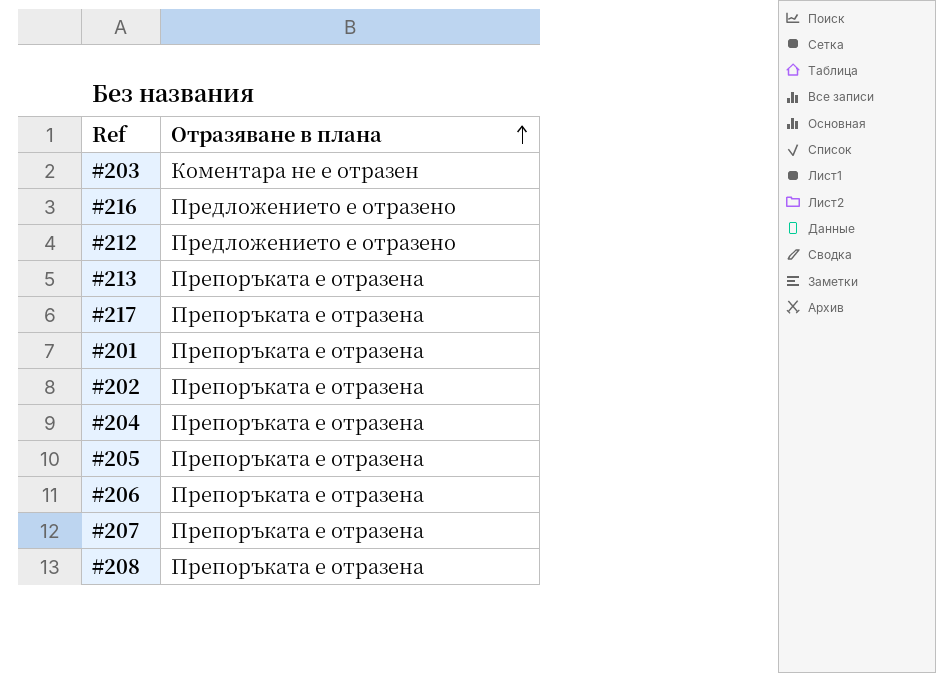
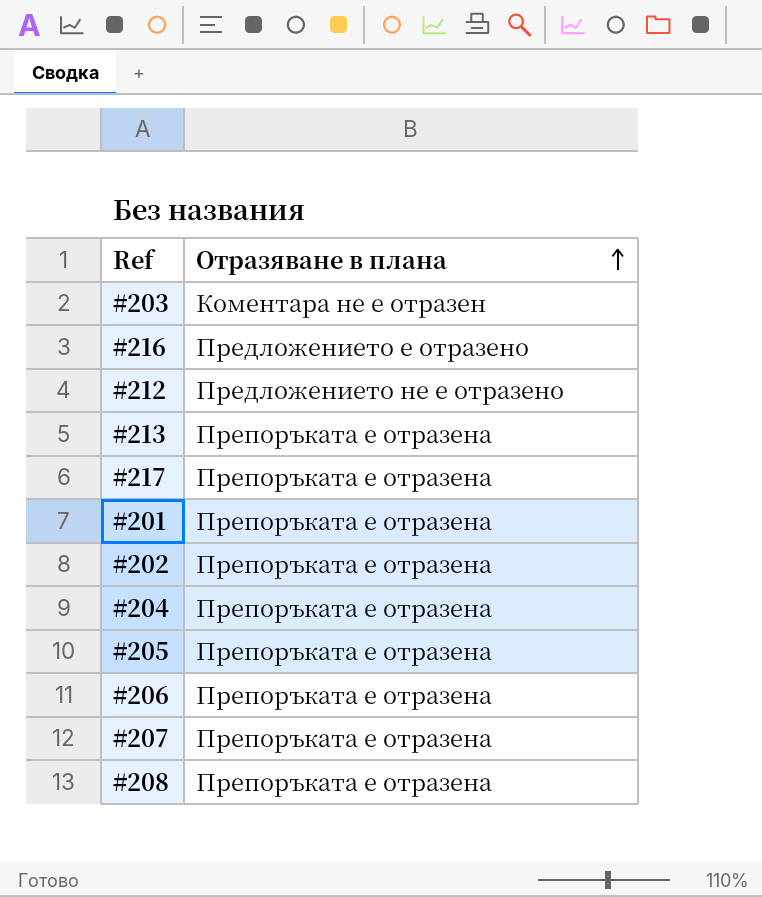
#212 | Отразяване в плана: Предложението е отразено -> Предложението не е отразено

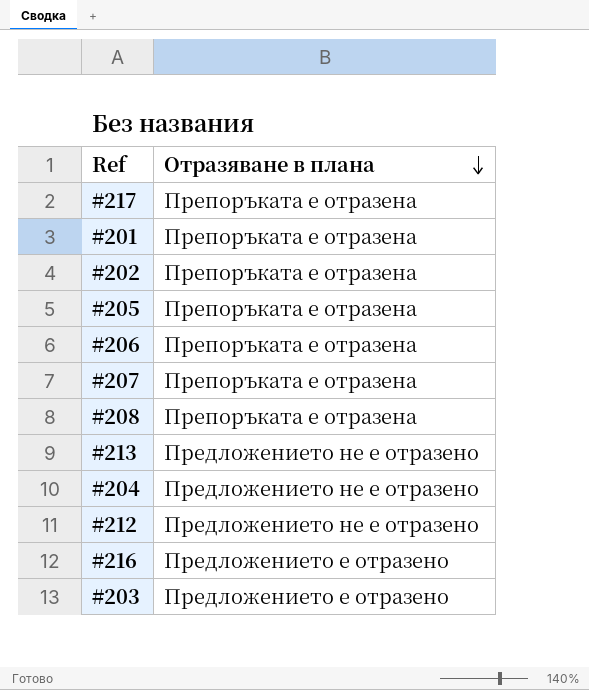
row order: Отразяване в плана ascending -> Отразяване в плана descending
#213 | Отразяване в плана: Препоръката е отразена -> Предложението не е отразено
#204 | Отразяване в плана: Препоръката е отразена -> Предложението не е отразено
#203 | Отразяване в плана: Коментара не е отразен -> Предложението е отразено

